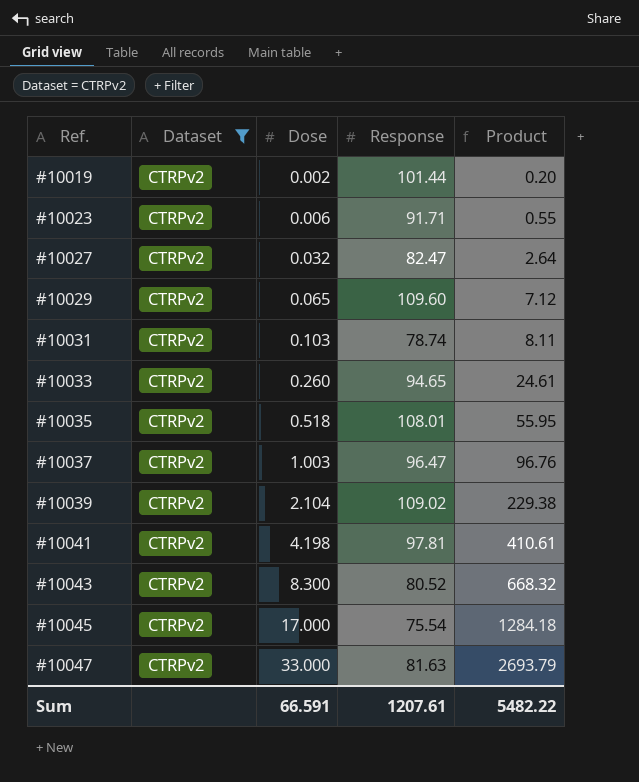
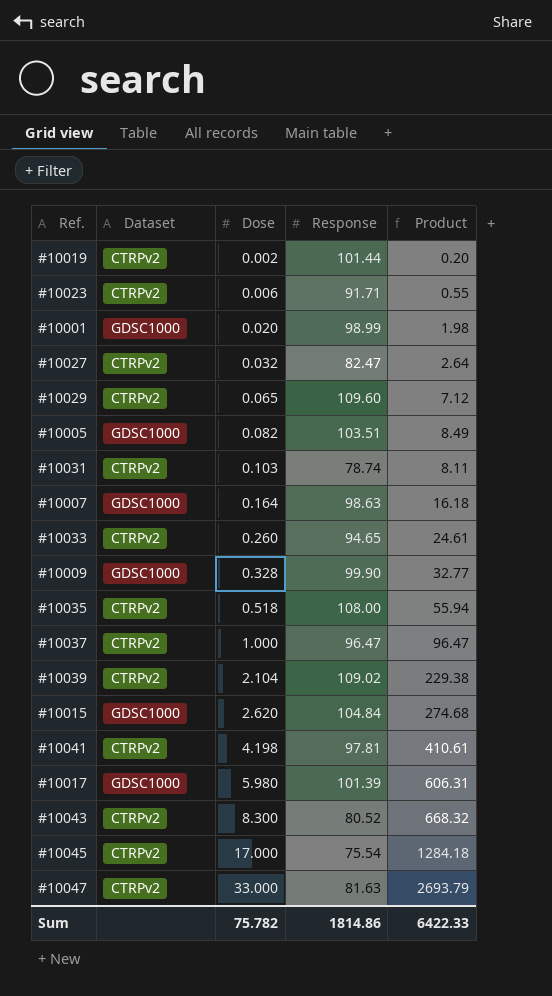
filter: Dataset = CTRPv2 -> none
#10035 | Response: 108.01 -> 108.00
#10035 | Product: 55.95 -> 55.94
#10037 | Dose: 1.003 -> 1.000
#10037 | Product: 96.76 -> 96.47
Sum | Dose: 66.591 -> 75.782
Sum | Response: 1207.61 -> 1814.86
Sum | Product: 5482.22 -> 6422.33

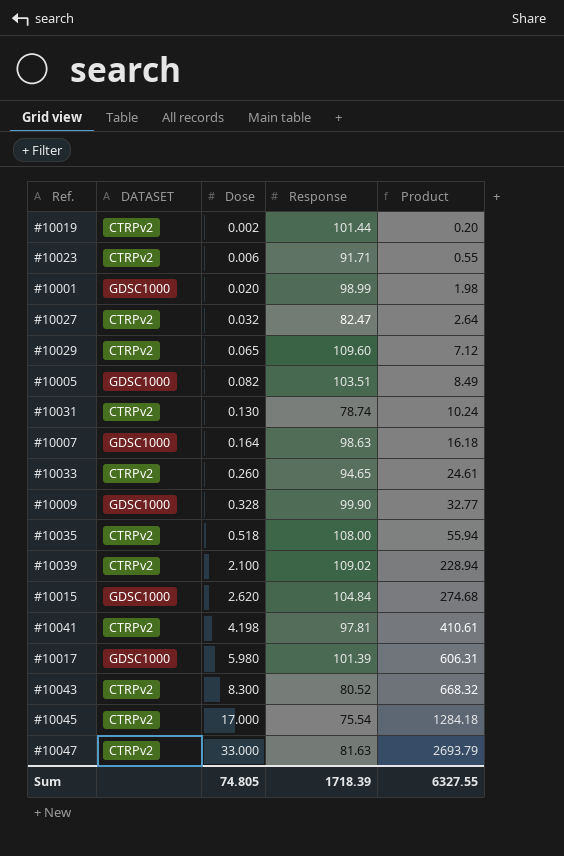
column name: Dataset -> DATASET
row #10037: CTRPv2 | 1.000 | 96.47 | 96.47 -> none
#10031 | Dose: 0.103 -> 0.130
#10031 | Product: 8.11 -> 10.24
#10039 | Dose: 2.104 -> 2.100
#10039 | Product: 229.38 -> 228.94
Sum | Dose: 75.782 -> 74.805
Sum | Response: 1814.86 -> 1718.39
Sum | Product: 6422.33 -> 6327.55

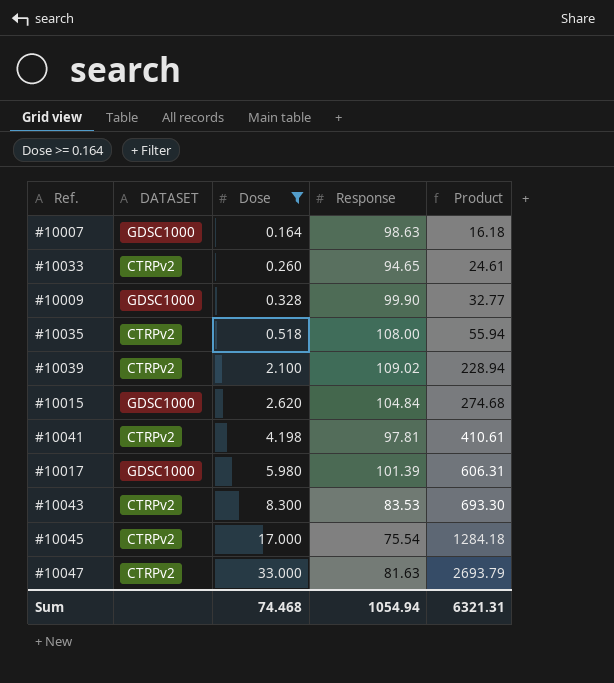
filter: none -> Dose >= 0.164
#10043 | Response: 80.52 -> 83.53
#10043 | Product: 668.32 -> 693.30
Sum | Dose: 74.805 -> 74.468
Sum | Response: 1718.39 -> 1054.94
Sum | Product: 6327.55 -> 6321.31

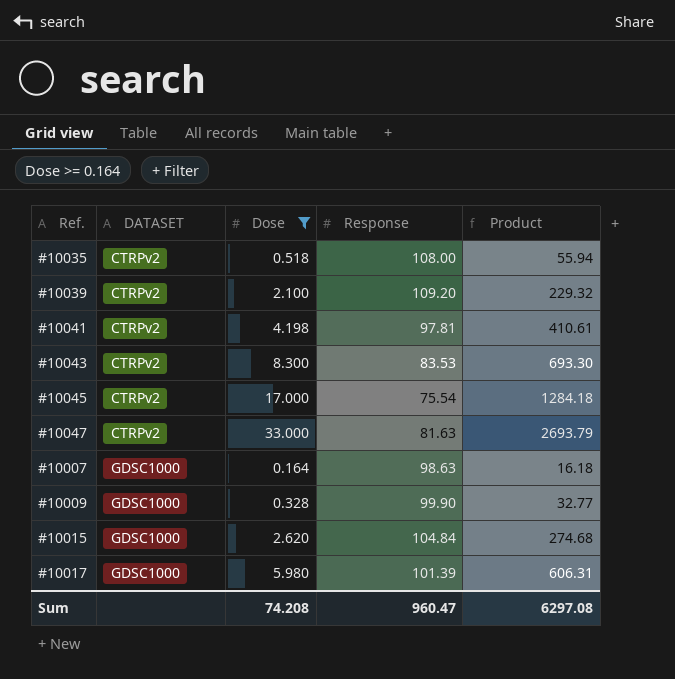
row order: Dose ascending -> DATASET ascending
row #10033: CTRPv2 | 0.260 | 94.65 | 24.61 -> none
#10039 | Response: 109.02 -> 109.20
#10039 | Product: 228.94 -> 229.32
Sum | Dose: 74.468 -> 74.208
Sum | Response: 1054.94 -> 960.47
Sum | Product: 6321.31 -> 6297.08

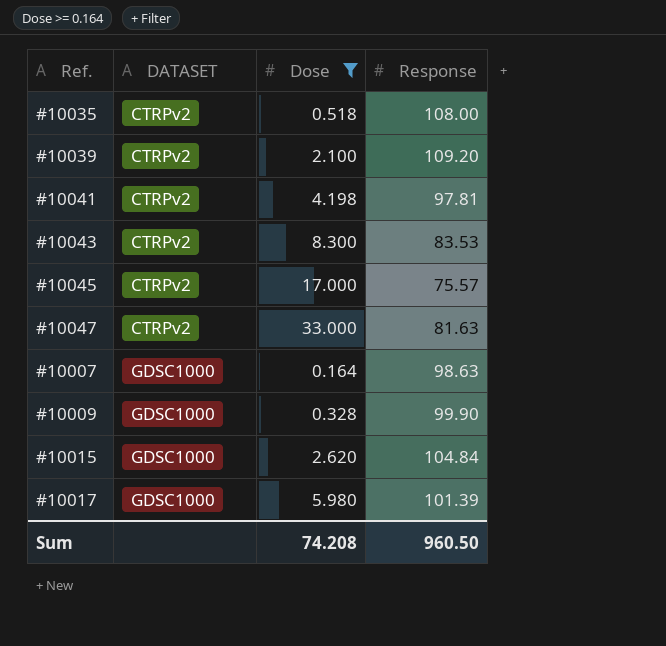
column Product | formula: [Dose] * [Response] -> none
#10045 | Response: 75.54 -> 75.57
Sum | Response: 960.47 -> 960.50

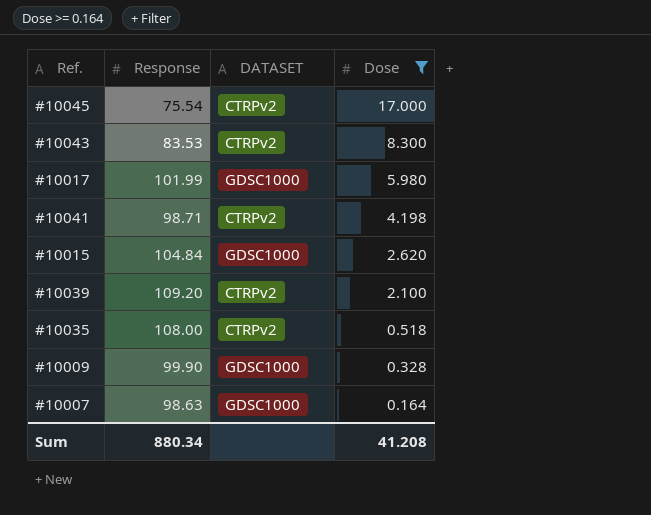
row order: DATASET ascending -> Dose descending
column Response | position: 4 -> 2
row #10047: CTRPv2 | 33.000 | 81.63 -> none
#10045 | Response: 75.57 -> 75.54
#10017 | Response: 101.39 -> 101.99
#10041 | Response: 97.81 -> 98.71
Sum | Response: 960.50 -> 880.34
Sum | Dose: 74.208 -> 41.208

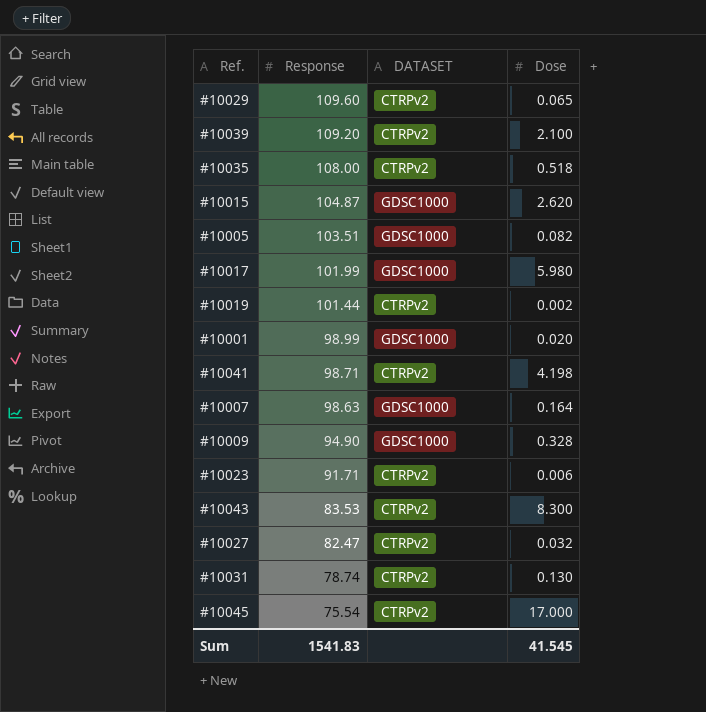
filter: Dose >= 0.164 -> none
row order: Dose descending -> Response descending
#10015 | Response: 104.84 -> 104.87
#10009 | Response: 99.90 -> 94.90
Sum | Response: 880.34 -> 1541.83
Sum | Dose: 41.208 -> 41.545

